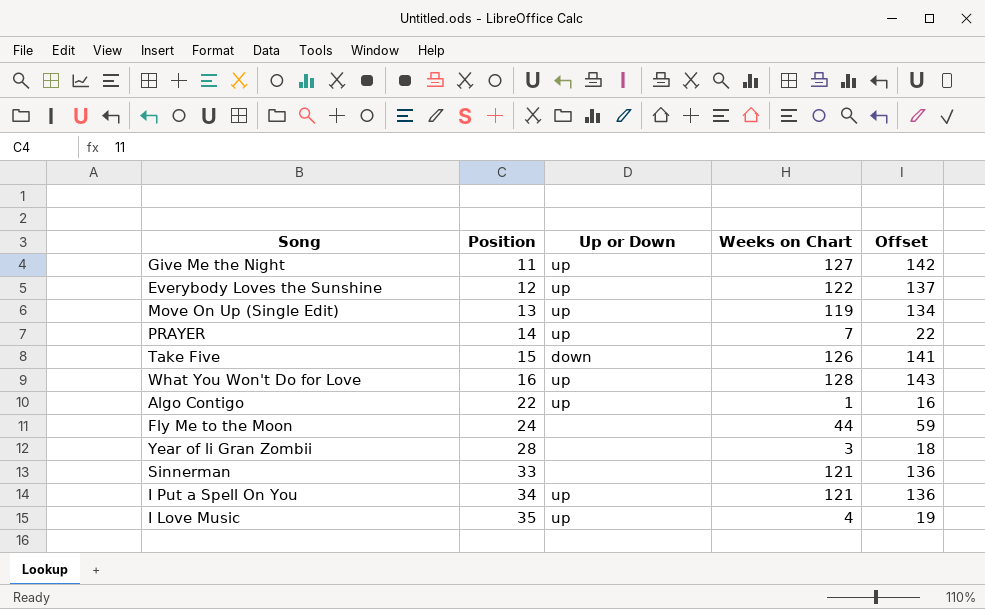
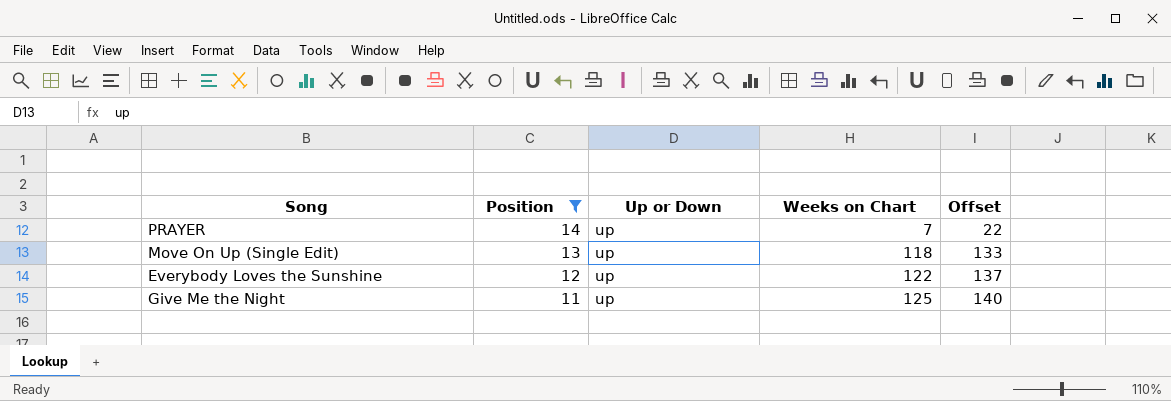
filter: none -> Position <= 14
row order: Position ascending -> Position descending
Move On Up (Single Edit) | Weeks on Chart: 119 -> 118
Move On Up (Single Edit) | Offset: 134 -> 133
Give Me the Night | Weeks on Chart: 127 -> 125
Give Me the Night | Offset: 142 -> 140

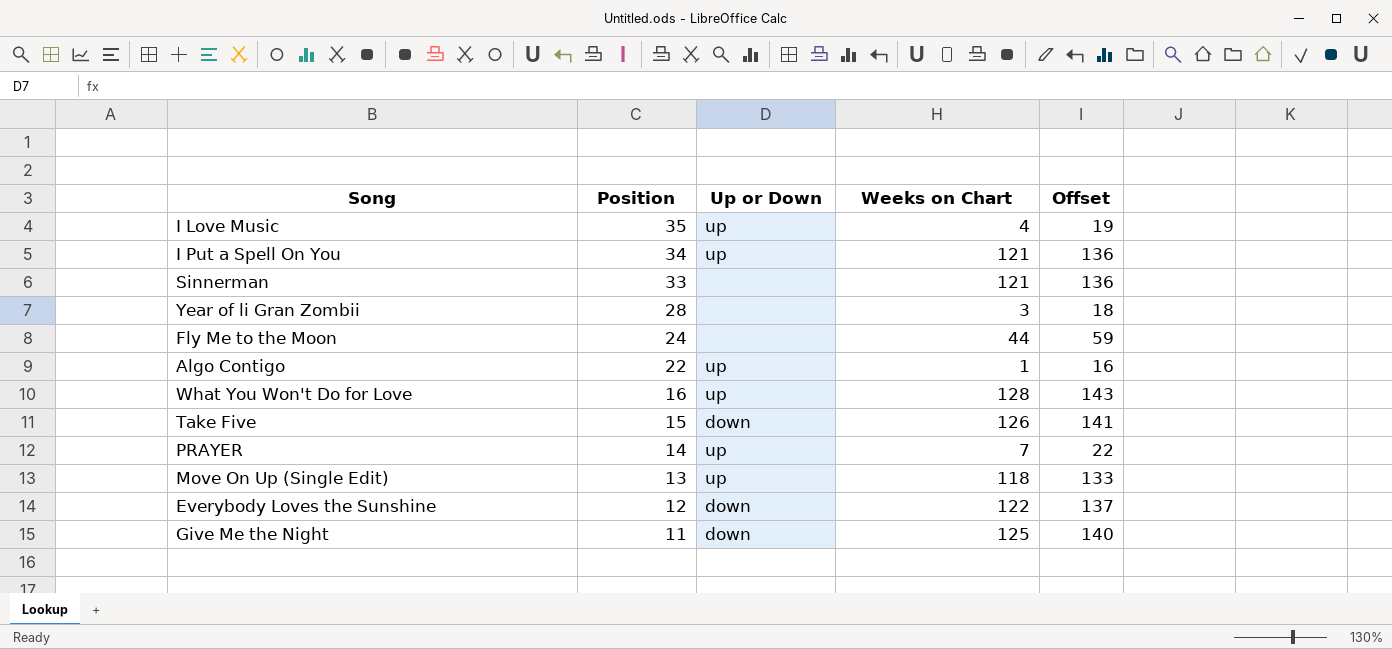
filter: Position <= 14 -> none
Everybody Loves the Sunshine | Up or Down: up -> down
Give Me the Night | Up or Down: up -> down

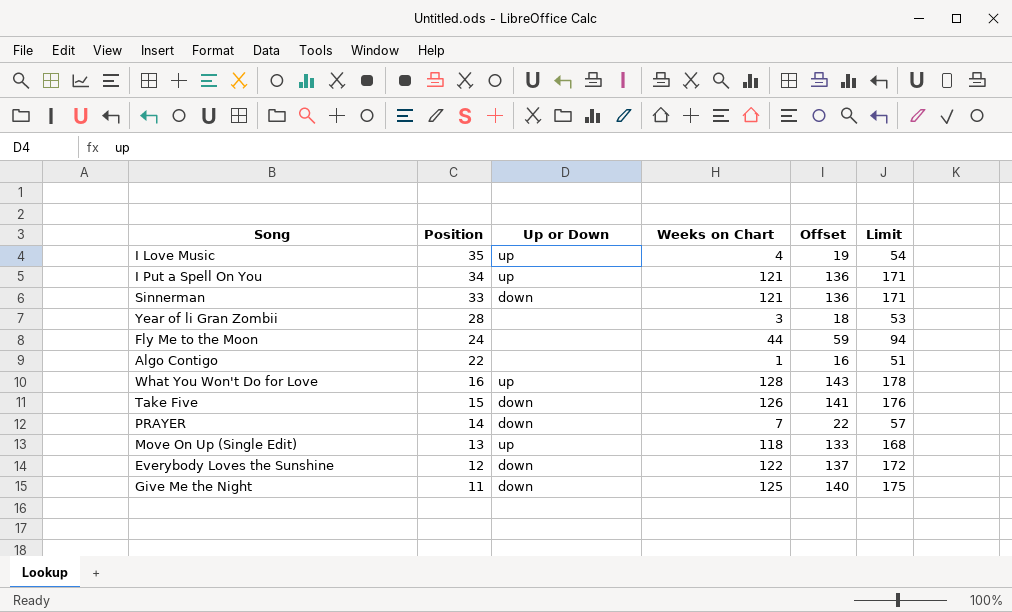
column Limit | formula: none -> [Weeks on Chart] + 50
Sinnerman | Up or Down: none -> down
Algo Contigo | Up or Down: up -> none
PRAYER | Up or Down: up -> down

